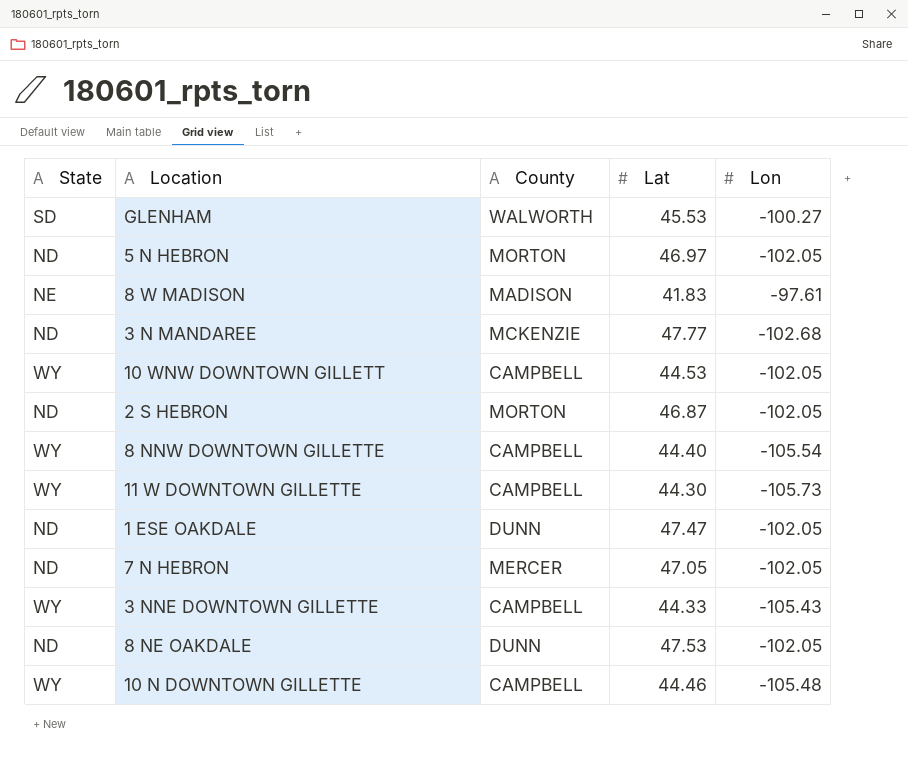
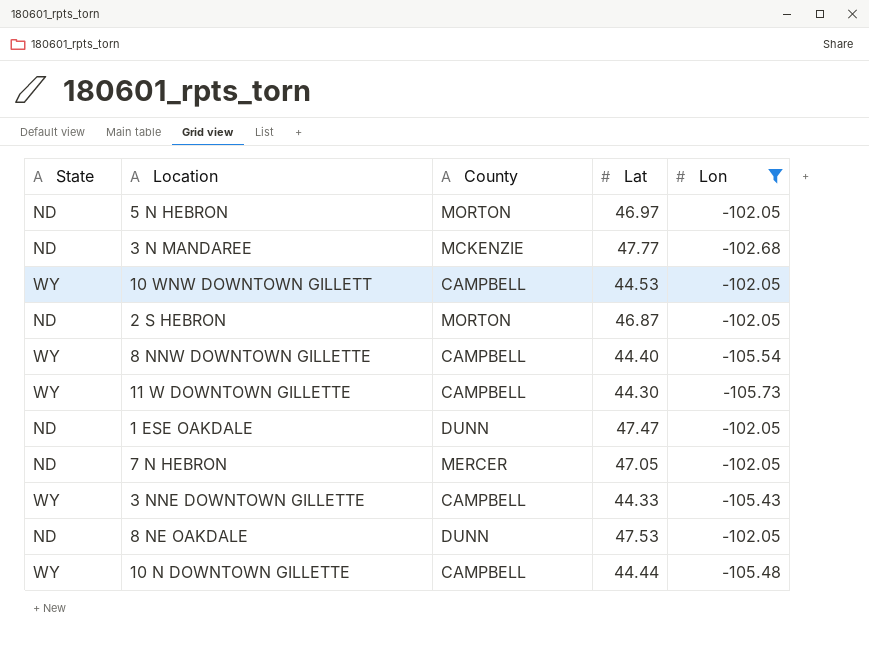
filter: none -> Lon <= -102.05
10 N DOWNTOWN GILLETTE | Lat: 44.46 -> 44.44

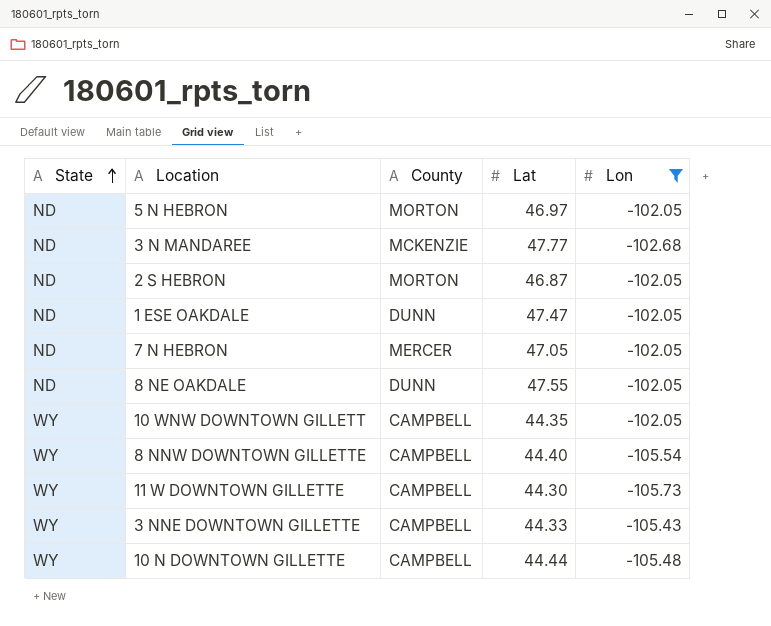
row order: none -> State ascending
8 NE OAKDALE | Lat: 47.53 -> 47.55
10 WNW DOWNTOWN GILLETT | Lat: 44.53 -> 44.35

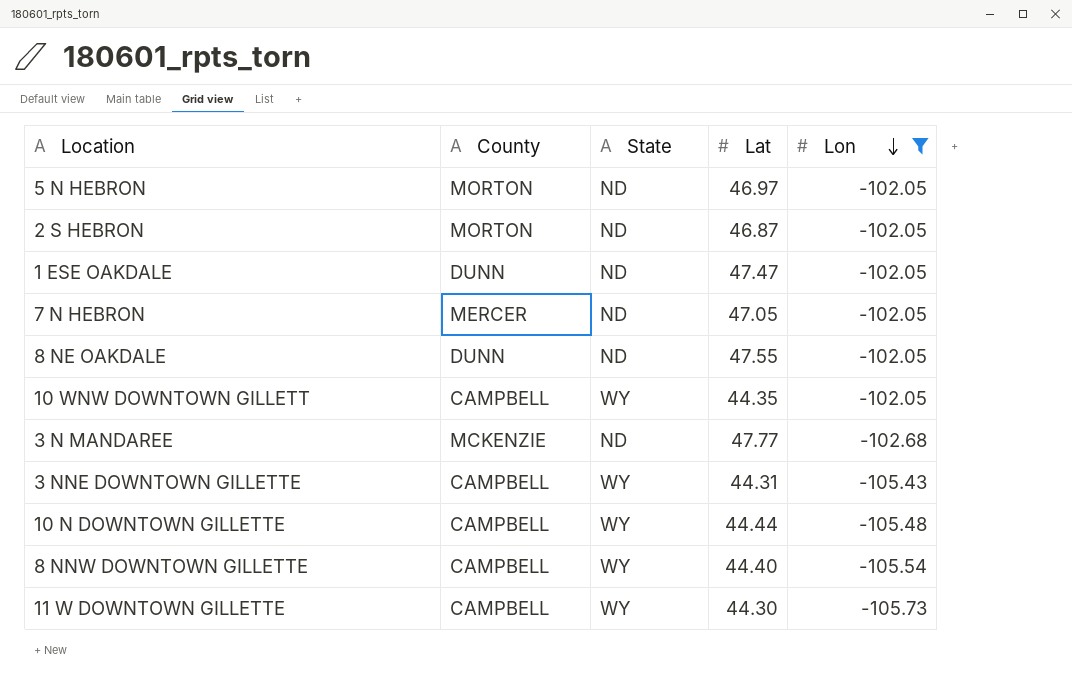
row order: State ascending -> Lon descending
column State | position: 1 -> 3
3 NNE DOWNTOWN GILLETTE | Lat: 44.33 -> 44.31

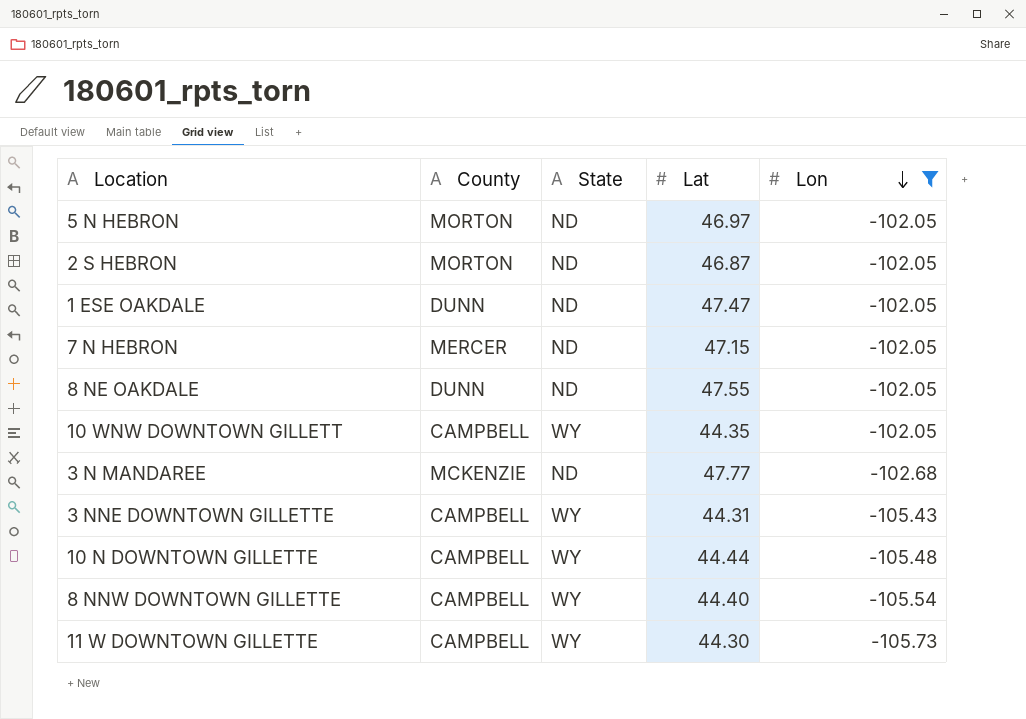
7 N HEBRON | Lat: 47.05 -> 47.15

